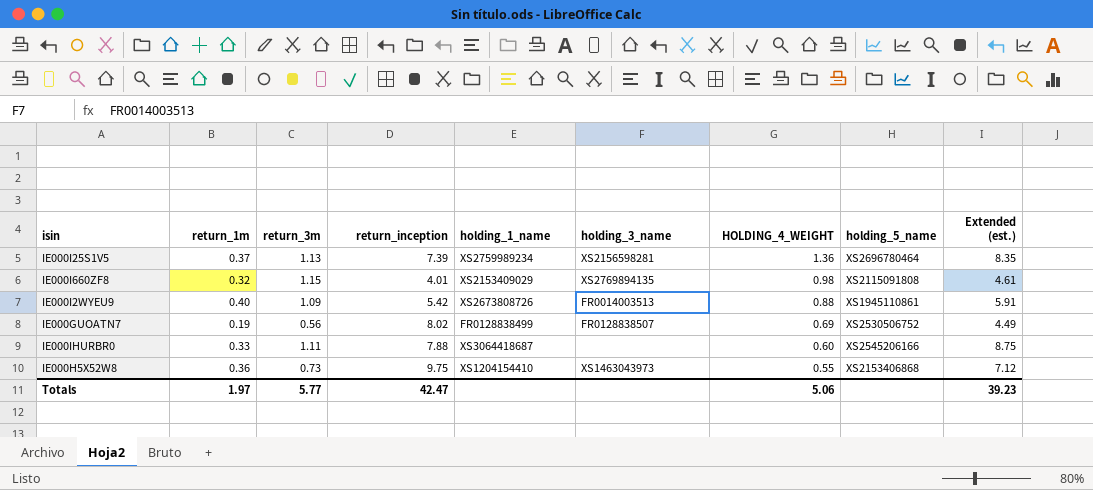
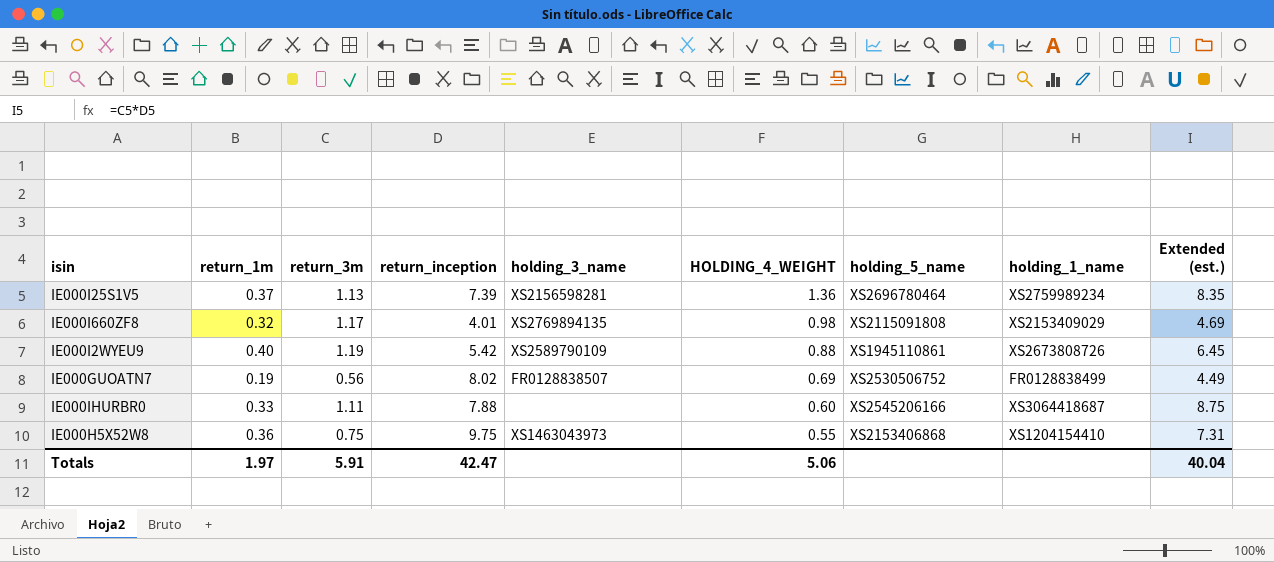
column holding_1_name | position: 5 -> 8
IE000I660ZF8 | return_3m: 1.15 -> 1.17
IE000I660ZF8 | Extended (est.): 4.61 -> 4.69
IE000I2WYEU9 | return_3m: 1.09 -> 1.19
IE000I2WYEU9 | holding_3_name: FR0014003513 -> XS2589790109
IE000I2WYEU9 | Extended (est.): 5.91 -> 6.45
IE000H5X52W8 | return_3m: 0.73 -> 0.75
IE000H5X52W8 | Extended (est.): 7.12 -> 7.31
Totals | return_3m: 5.77 -> 5.91
Totals | Extended (est.): 39.23 -> 40.04

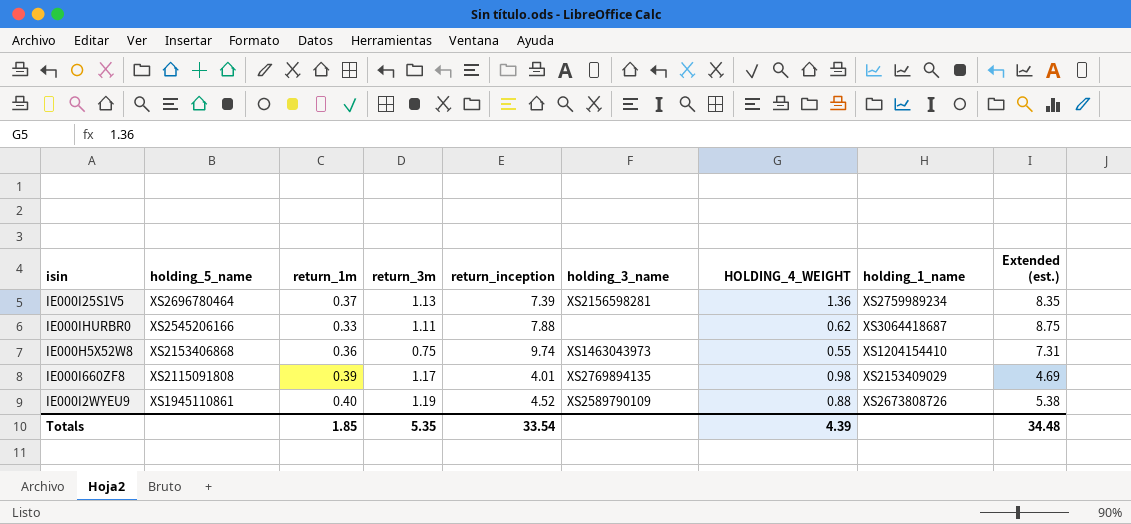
row order: HOLDING_4_WEIGHT descending -> holding_5_name descending
column holding_5_name | position: 7 -> 2
row IE000GUOATN7: 0.19 | 0.56 | 8.02 | FR0128838507 | 0.69 | XS2530506752 | FR0128838499 | 4.49 -> none
IE000IHURBR0 | HOLDING_4_WEIGHT: 0.60 -> 0.62
IE000H5X52W8 | return_inception: 9.75 -> 9.74
IE000I660ZF8 | return_1m: 0.32 -> 0.39
IE000I2WYEU9 | return_inception: 5.42 -> 4.52
IE000I2WYEU9 | Extended (est.): 6.45 -> 5.38
Totals | return_1m: 1.97 -> 1.85
Totals | return_3m: 5.91 -> 5.35
Totals | return_inception: 42.47 -> 33.54
Totals | HOLDING_4_WEIGHT: 5.06 -> 4.39
Totals | Extended (est.): 40.04 -> 34.48

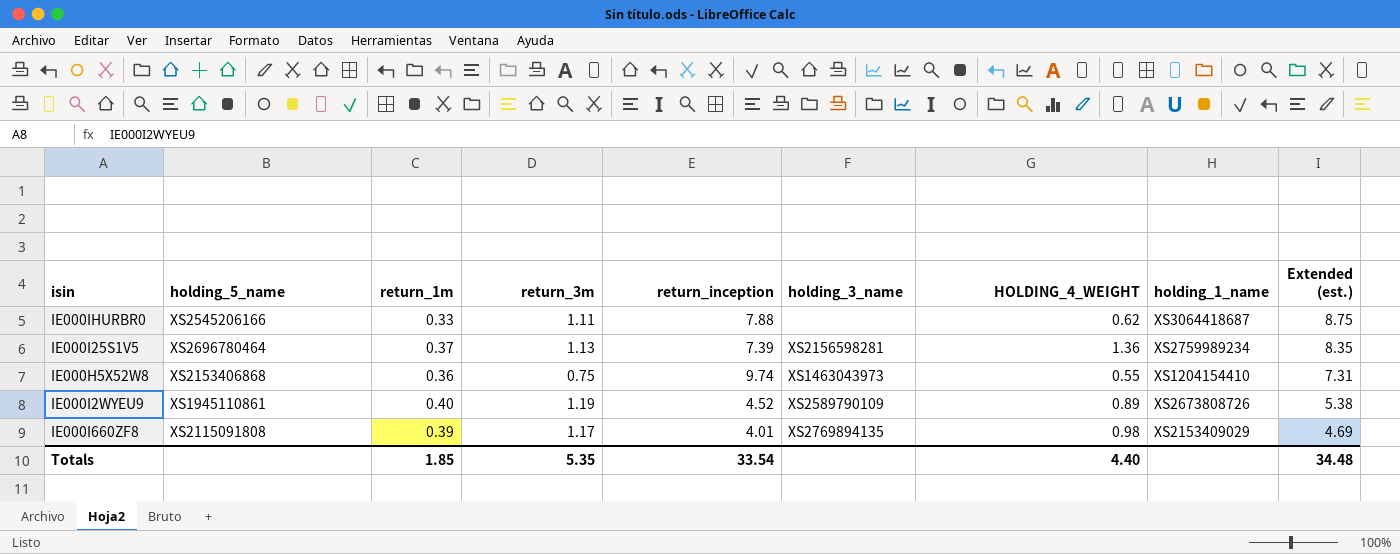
row order: holding_5_name descending -> Extended (est.) descending
IE000I2WYEU9 | HOLDING_4_WEIGHT: 0.88 -> 0.89
Totals | HOLDING_4_WEIGHT: 4.39 -> 4.40

